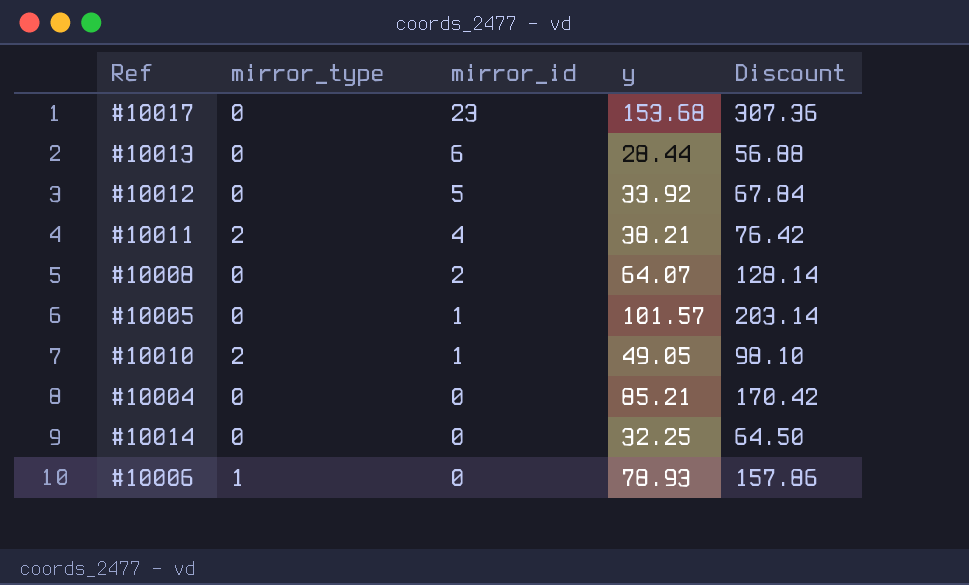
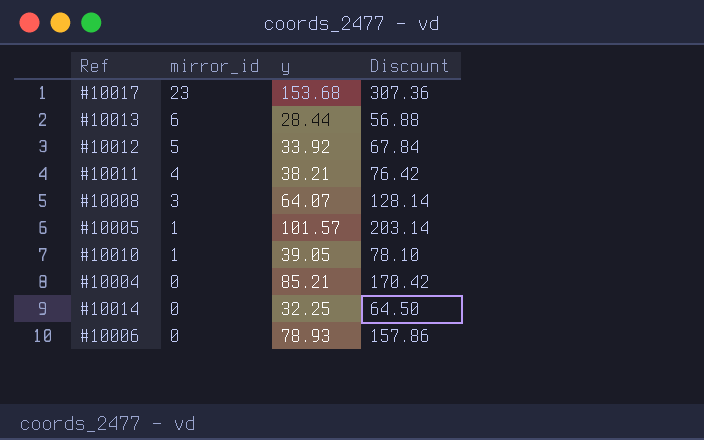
column mirror_type | position: 2 -> none
#10008 | mirror_id: 2 -> 3
#10010 | y: 49.05 -> 39.05
#10010 | Discount: 98.10 -> 78.10

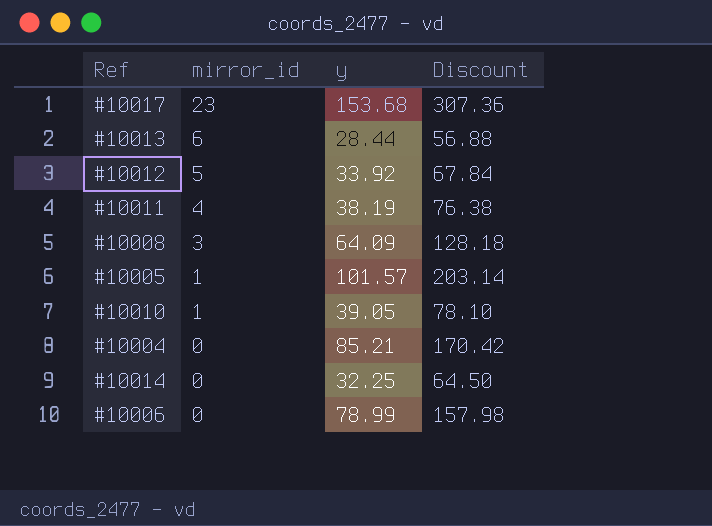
#10011 | y: 38.21 -> 38.19
#10011 | Discount: 76.42 -> 76.38
#10008 | y: 64.07 -> 64.09
#10008 | Discount: 128.14 -> 128.18
#10006 | y: 78.93 -> 78.99
#10006 | Discount: 157.86 -> 157.98

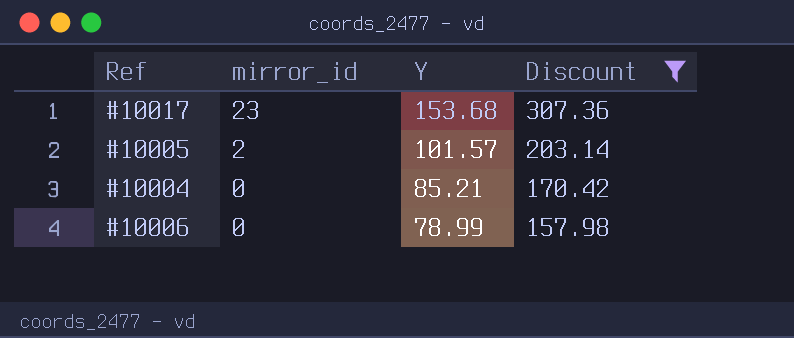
filter: none -> Discount >= 157.98
column name: y -> Y
#10005 | mirror_id: 1 -> 2

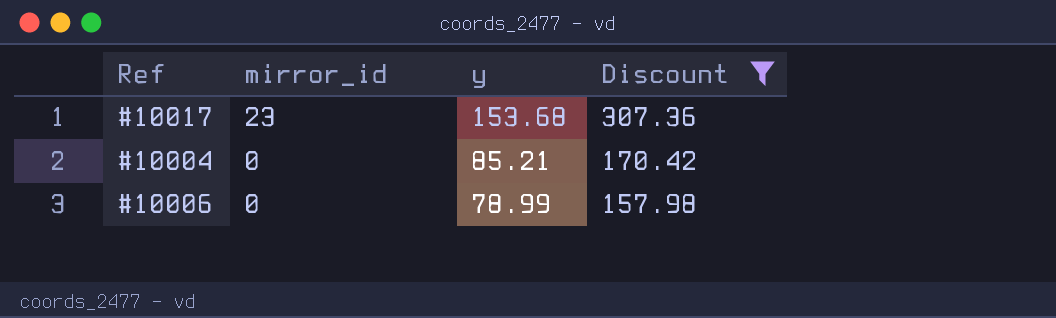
column name: Y -> y
row #10005: 2 | 101.57 | 203.14 -> none

